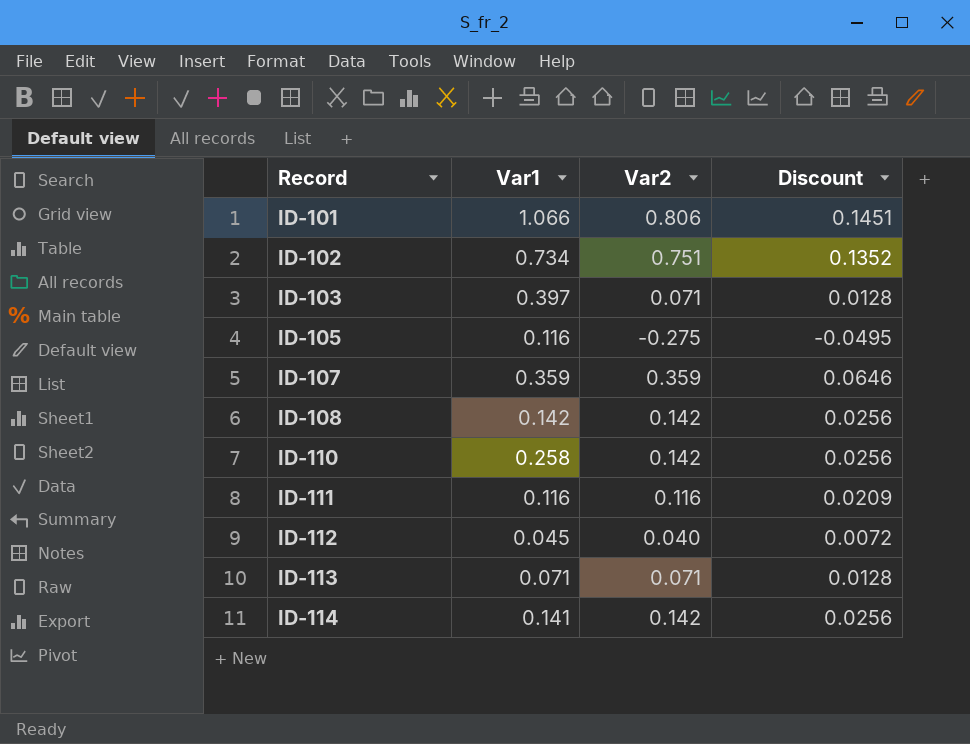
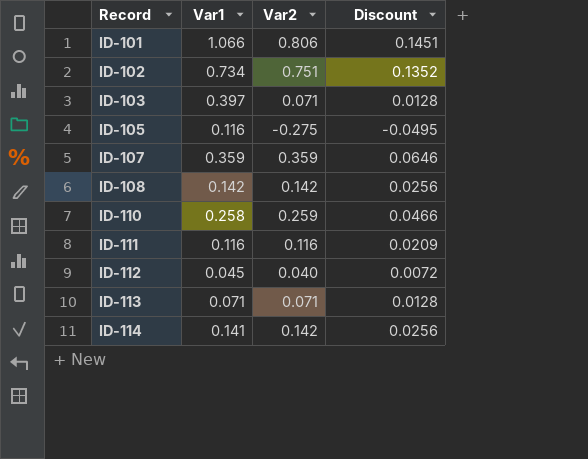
ID-110 | Var2: 0.142 -> 0.259
ID-110 | Discount: 0.0256 -> 0.0466

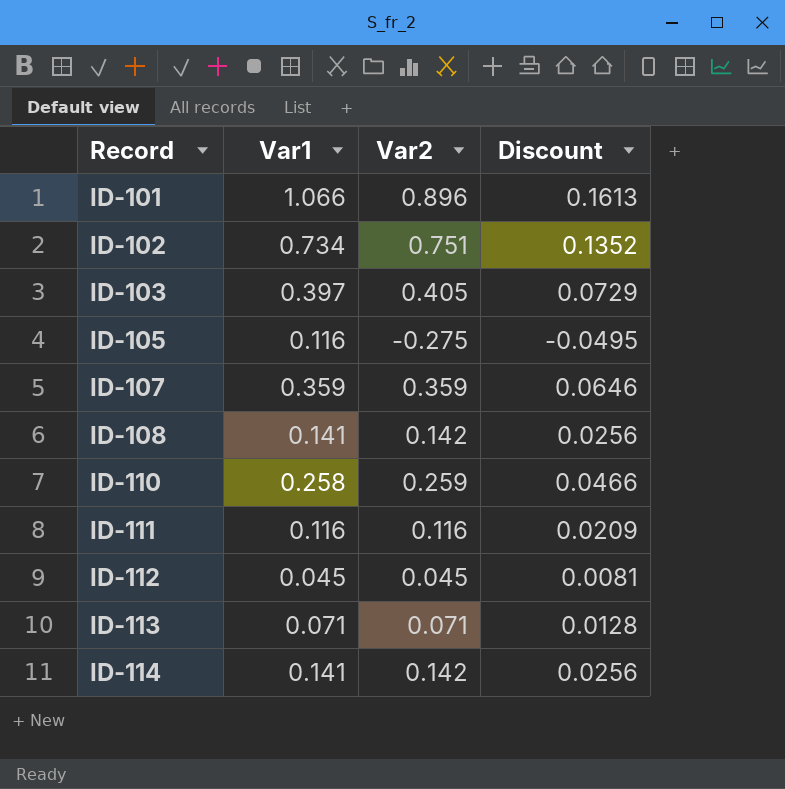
ID-101 | Var2: 0.806 -> 0.896
ID-101 | Discount: 0.1451 -> 0.1613
ID-103 | Var2: 0.071 -> 0.405
ID-103 | Discount: 0.0128 -> 0.0729
ID-108 | Var1: 0.142 -> 0.141
ID-112 | Var2: 0.040 -> 0.045
ID-112 | Discount: 0.0072 -> 0.0081

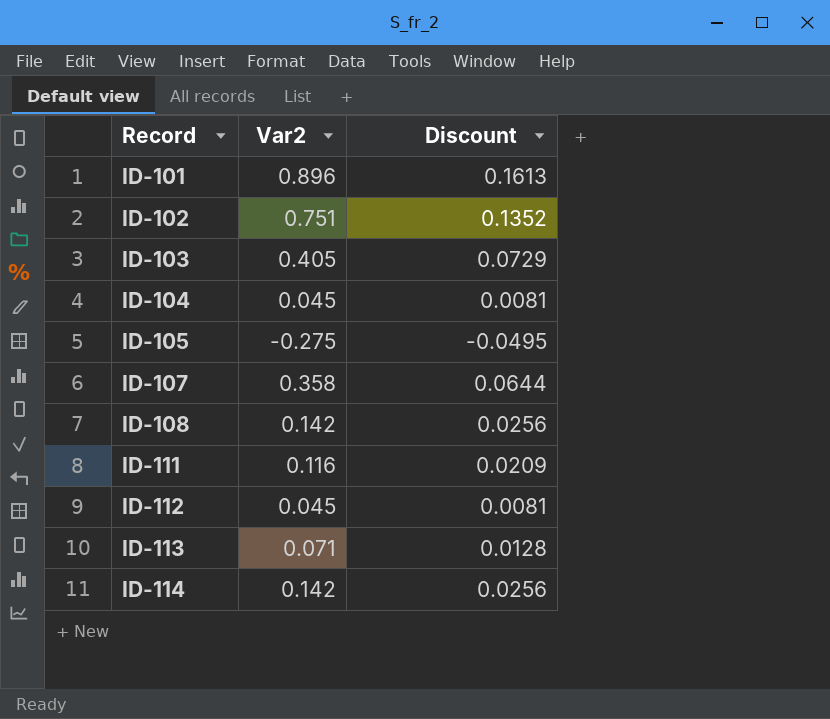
column Var1 | position: 2 -> none
row ID-110: 0.258 | 0.259 | 0.0466 -> none
row ID-104: none -> 0.045 | 0.0081
ID-107 | Var2: 0.359 -> 0.358
ID-107 | Discount: 0.0646 -> 0.0644

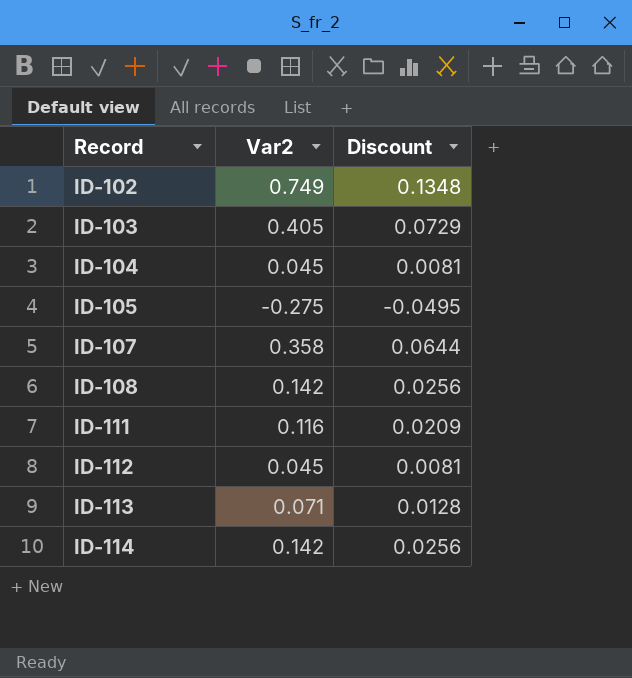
row ID-101: 0.896 | 0.1613 -> none
ID-102 | Var2: 0.751 -> 0.749
ID-102 | Discount: 0.1352 -> 0.1348

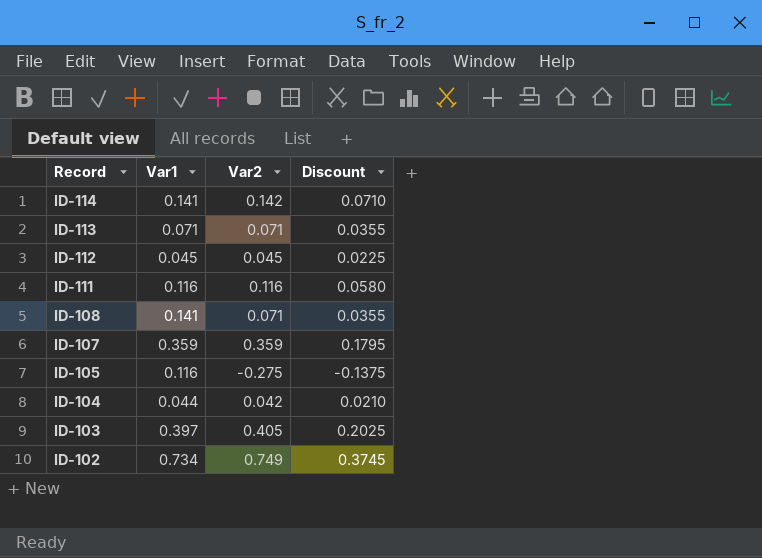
row order: Record ascending -> Record descending
column Var1 | position: none -> 2
column Discount | formula: [Var2] * 0.18 -> [Var2] * 0.5
ID-108 | Var2: 0.142 -> 0.071
ID-107 | Var2: 0.358 -> 0.359
ID-104 | Var2: 0.045 -> 0.042

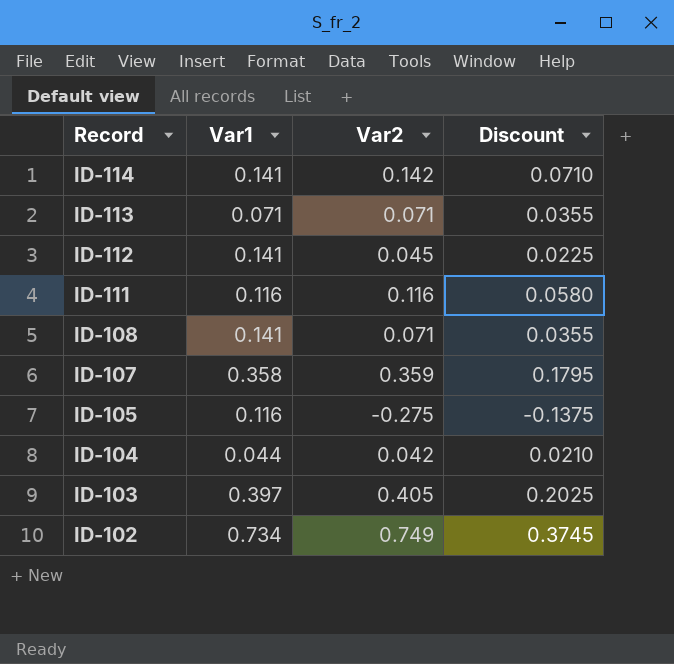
ID-112 | Var1: 0.045 -> 0.141
ID-107 | Var1: 0.359 -> 0.358

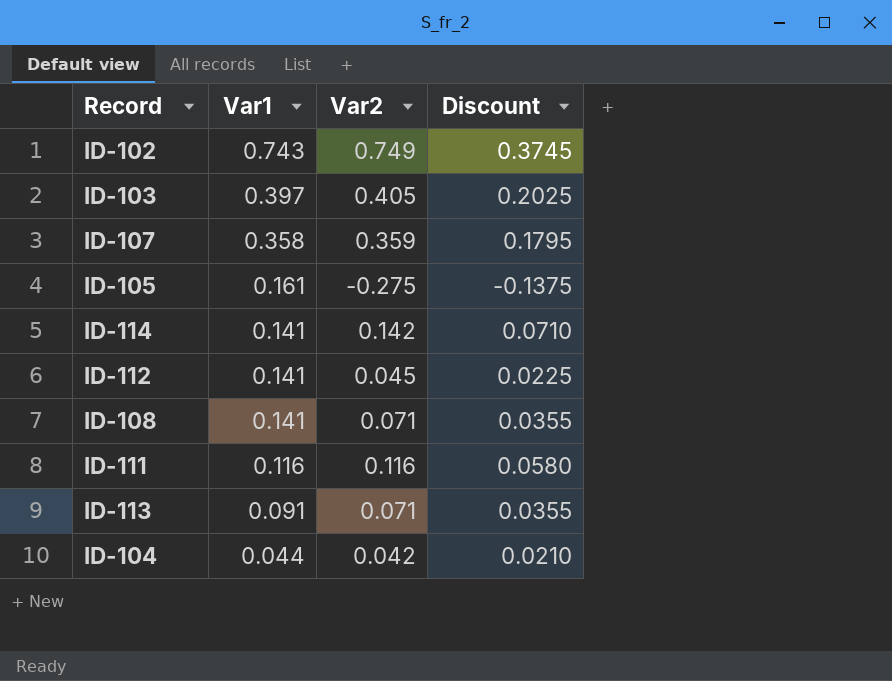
row order: Record descending -> Var1 descending
ID-102 | Var1: 0.734 -> 0.743
ID-105 | Var1: 0.116 -> 0.161
ID-113 | Var1: 0.071 -> 0.091

